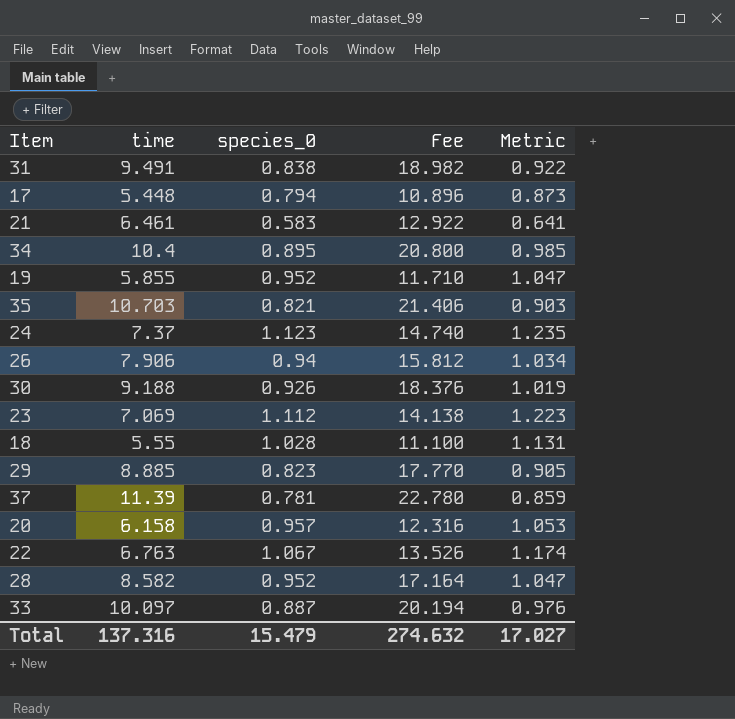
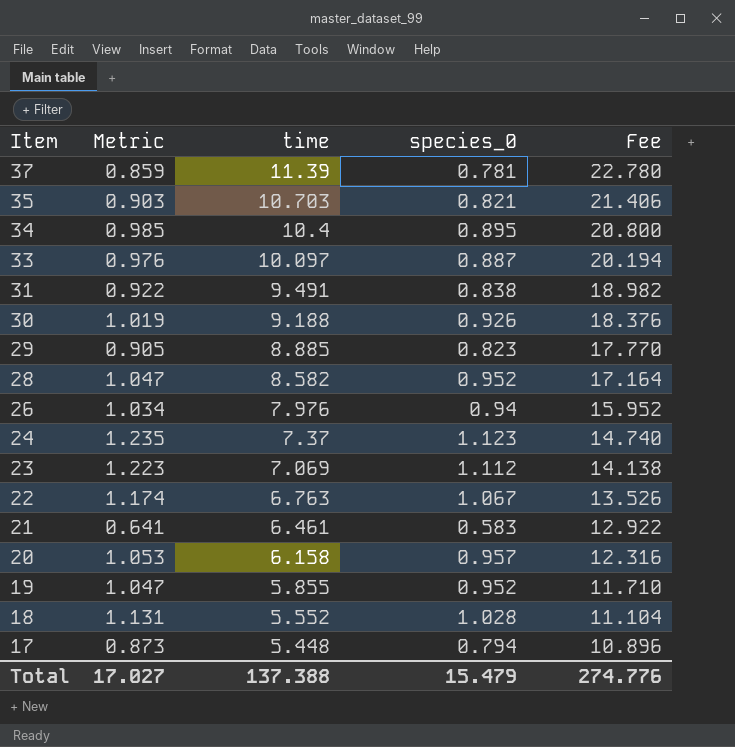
row order: none -> Item descending
column Metric | position: 5 -> 2
26 | time: 7.906 -> 7.976
26 | Fee: 15.812 -> 15.952
18 | time: 5.55 -> 5.552
18 | Fee: 11.100 -> 11.104
Total | time: 137.316 -> 137.388
Total | Fee: 274.632 -> 274.776

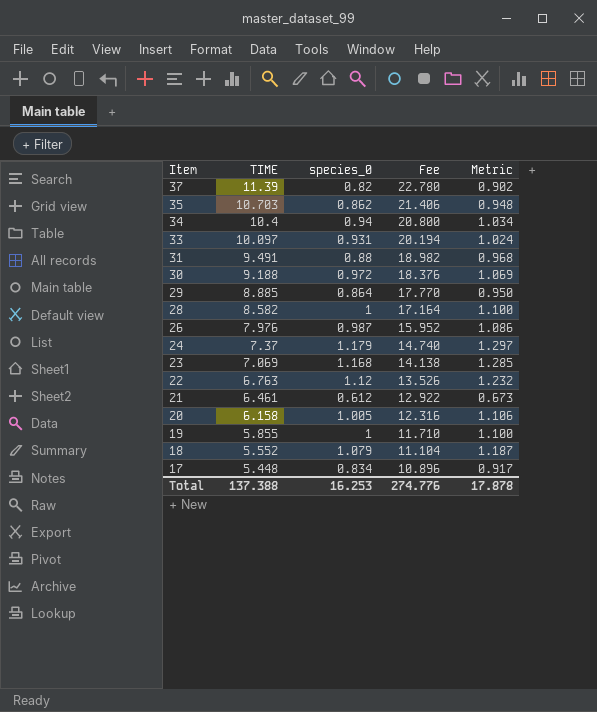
column name: time -> TIME
column Metric | position: 2 -> 5
37 | species_0: 0.781 -> 0.82
37 | Metric: 0.859 -> 0.902
35 | species_0: 0.821 -> 0.862
35 | Metric: 0.903 -> 0.948
34 | species_0: 0.895 -> 0.94
34 | Metric: 0.985 -> 1.034
33 | species_0: 0.887 -> 0.931
33 | Metric: 0.976 -> 1.024
31 | species_0: 0.838 -> 0.88
31 | Metric: 0.922 -> 0.968
30 | species_0: 0.926 -> 0.972
30 | Metric: 1.019 -> 1.069
29 | species_0: 0.823 -> 0.864
29 | Metric: 0.905 -> 0.950
28 | species_0: 0.952 -> 1
28 | Metric: 1.047 -> 1.100
26 | species_0: 0.94 -> 0.987
26 | Metric: 1.034 -> 1.086
24 | species_0: 1.123 -> 1.179
24 | Metric: 1.235 -> 1.297
23 | species_0: 1.112 -> 1.168
23 | Metric: 1.223 -> 1.285
22 | species_0: 1.067 -> 1.12
22 | Metric: 1.174 -> 1.232
21 | species_0: 0.583 -> 0.612
21 | Metric: 0.641 -> 0.673
20 | species_0: 0.957 -> 1.005
20 | Metric: 1.053 -> 1.106
19 | species_0: 0.952 -> 1
19 | Metric: 1.047 -> 1.100
18 | species_0: 1.028 -> 1.079
18 | Metric: 1.131 -> 1.187
17 | species_0: 0.794 -> 0.834
17 | Metric: 0.873 -> 0.917
Total | species_0: 15.479 -> 16.253
Total | Metric: 17.027 -> 17.878

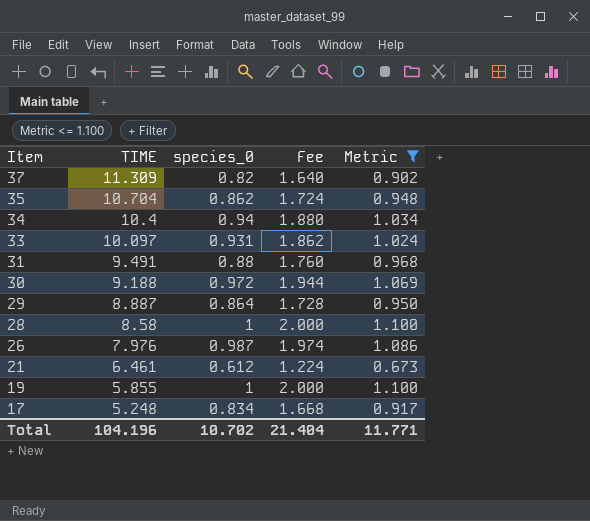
filter: none -> Metric <= 1.100
column Fee | formula: [TIME] * 2 -> [species_0] * 2
37 | TIME: 11.39 -> 11.309
35 | TIME: 10.703 -> 10.704
29 | TIME: 8.885 -> 8.887
28 | TIME: 8.582 -> 8.58
17 | TIME: 5.448 -> 5.248
Total | TIME: 137.388 -> 104.196
Total | species_0: 16.253 -> 10.702
Total | Fee: 274.776 -> 21.404
Total | Metric: 17.878 -> 11.771

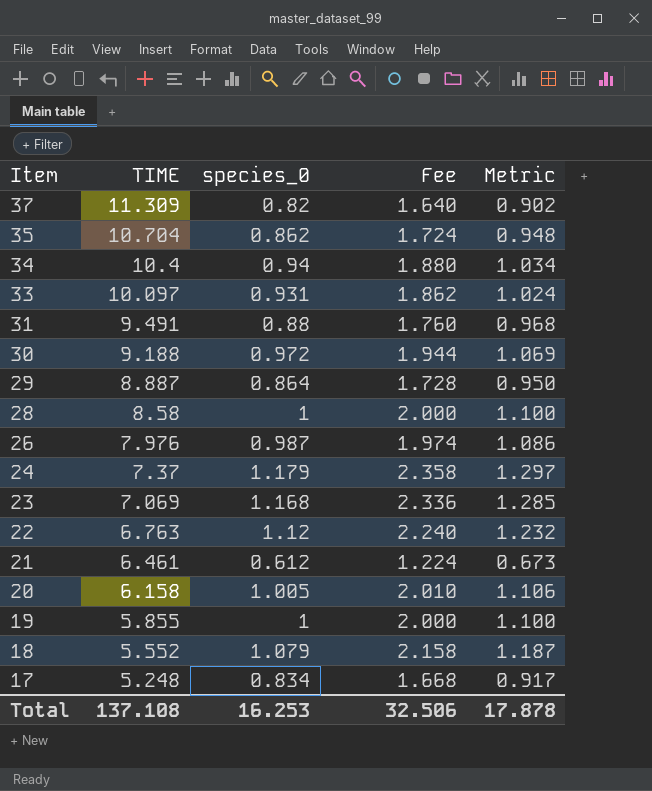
filter: Metric <= 1.100 -> none
Total | TIME: 104.196 -> 137.108
Total | species_0: 10.702 -> 16.253
Total | Fee: 21.404 -> 32.506
Total | Metric: 11.771 -> 17.878

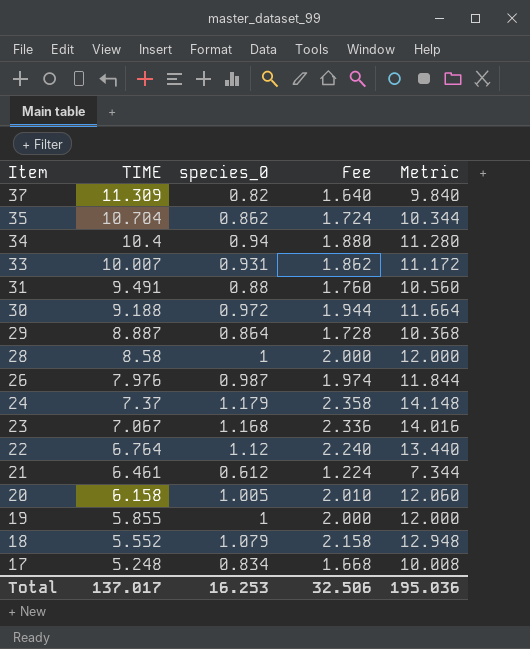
column Metric | formula: [species_0] * 1.1 -> [species_0] * 12
33 | TIME: 10.097 -> 10.007
23 | TIME: 7.069 -> 7.067
22 | TIME: 6.763 -> 6.764
Total | TIME: 137.108 -> 137.017
Total | Metric: 17.878 -> 195.036

